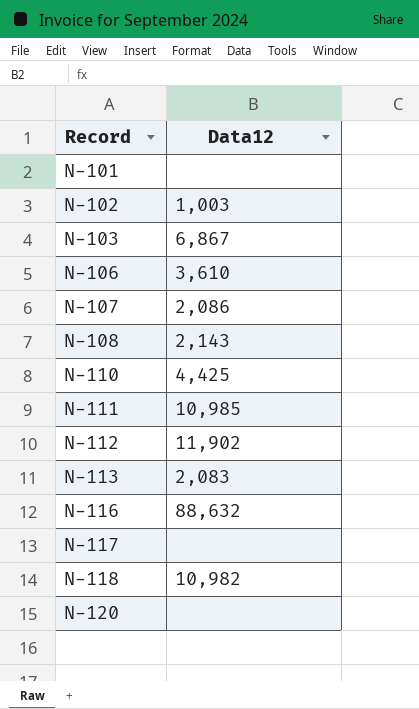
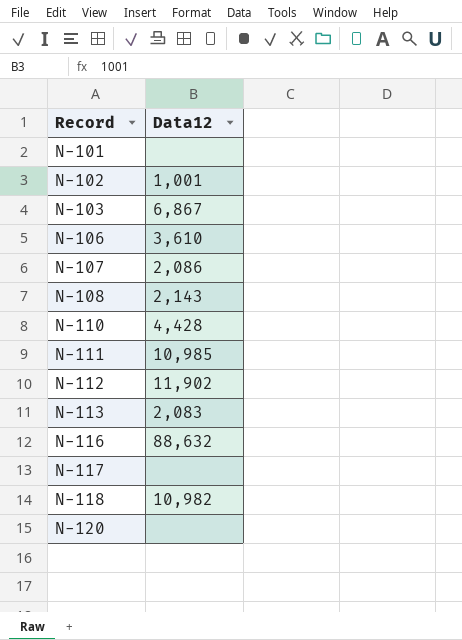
N-102 | Data12: 1,003 -> 1,001
N-110 | Data12: 4,425 -> 4,428

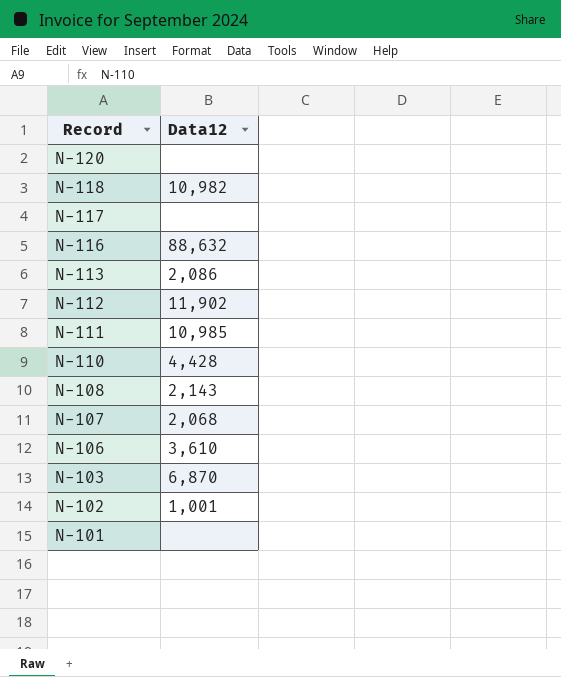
row order: Record ascending -> Record descending
N-113 | Data12: 2,083 -> 2,086
N-107 | Data12: 2,086 -> 2,068
N-103 | Data12: 6,867 -> 6,870

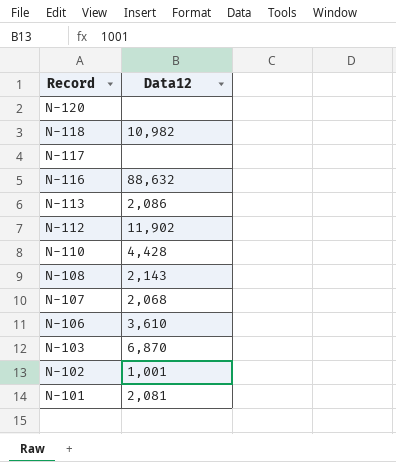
row N-111: 10,985 -> none
N-101 | Data12: none -> 2,081

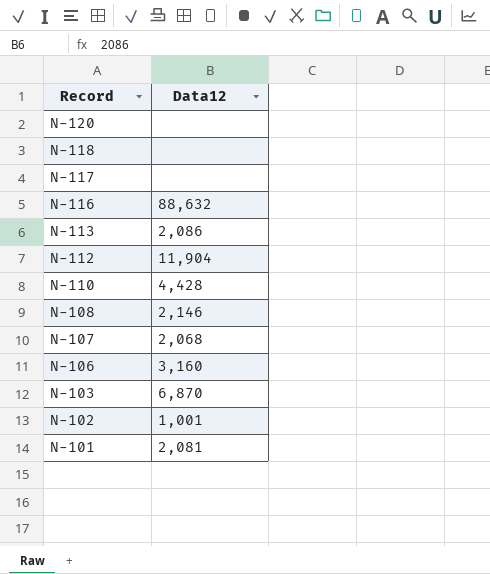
N-118 | Data12: 10,982 -> none
N-112 | Data12: 11,902 -> 11,904
N-108 | Data12: 2,143 -> 2,146
N-106 | Data12: 3,610 -> 3,160

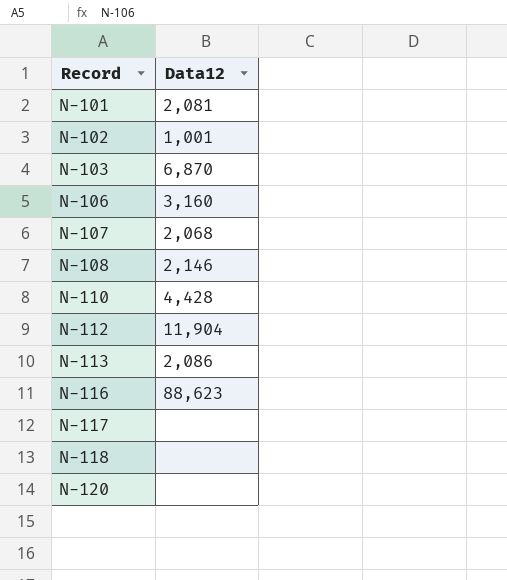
row order: Record descending -> Record ascending
N-116 | Data12: 88,632 -> 88,623

